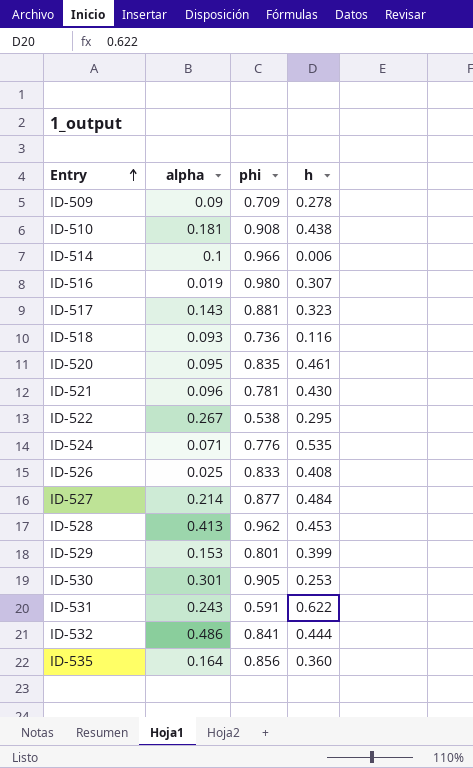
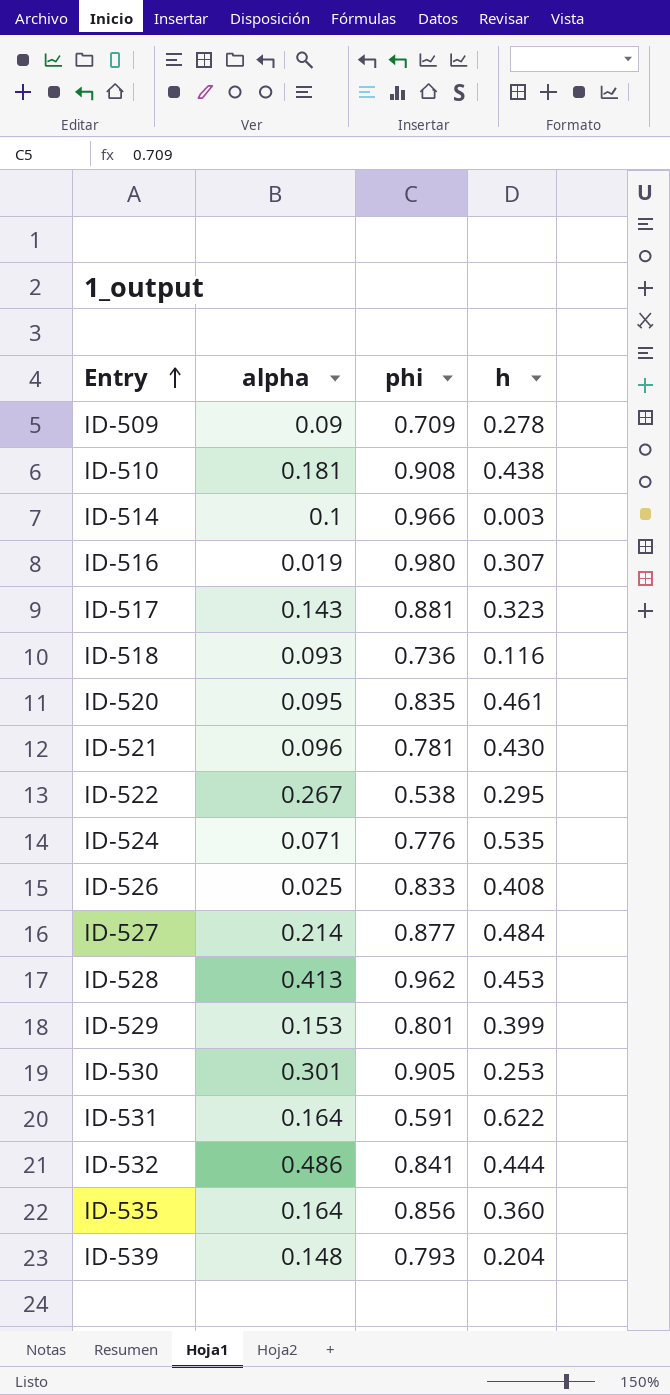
ID-514 | h: 0.006 -> 0.003
ID-531 | alpha: 0.243 -> 0.164
row ID-539: none -> 0.148 | 0.793 | 0.204

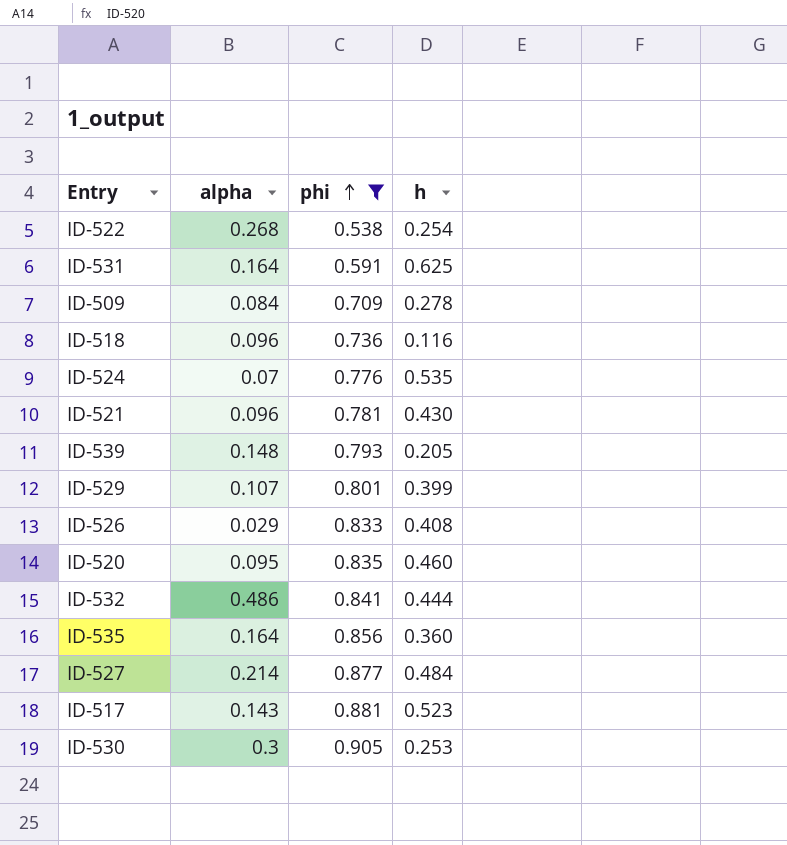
filter: none -> phi <= 0.905
row order: Entry ascending -> phi ascending
ID-522 | alpha: 0.267 -> 0.268
ID-522 | h: 0.295 -> 0.254
ID-531 | h: 0.622 -> 0.625
ID-509 | alpha: 0.09 -> 0.084
ID-518 | alpha: 0.093 -> 0.096
ID-524 | alpha: 0.071 -> 0.07
ID-539 | h: 0.204 -> 0.205
ID-529 | alpha: 0.153 -> 0.107
ID-526 | alpha: 0.025 -> 0.029
ID-520 | h: 0.461 -> 0.460
ID-517 | h: 0.323 -> 0.523
ID-530 | alpha: 0.301 -> 0.3

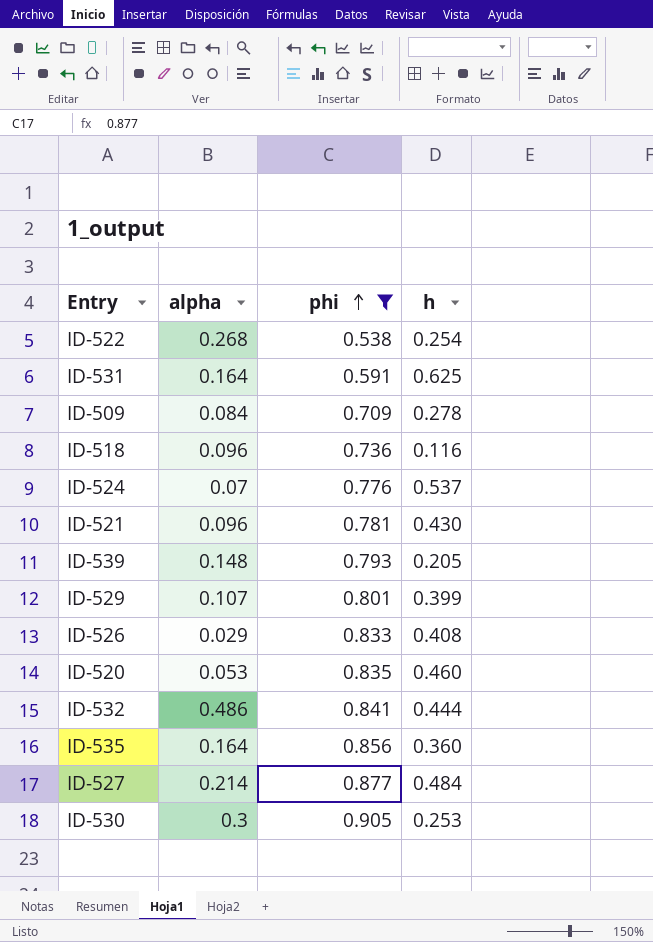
row ID-517: 0.143 | 0.881 | 0.523 -> none
ID-524 | h: 0.535 -> 0.537
ID-520 | alpha: 0.095 -> 0.053

